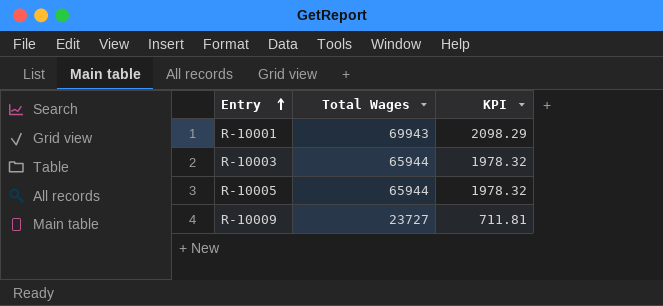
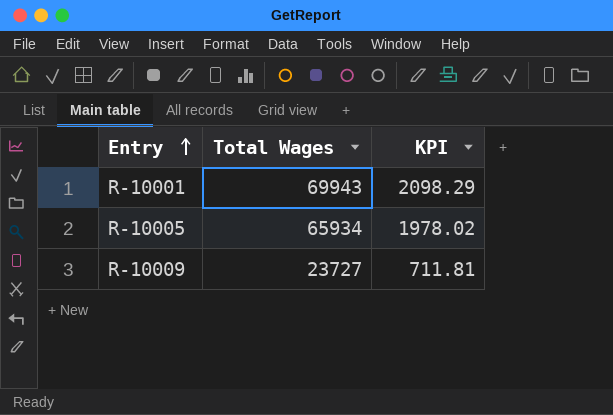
row R-10003: 65944 | 1978.32 -> none
R-10005 | Total Wages: 65944 -> 65934
R-10005 | KPI: 1978.32 -> 1978.02

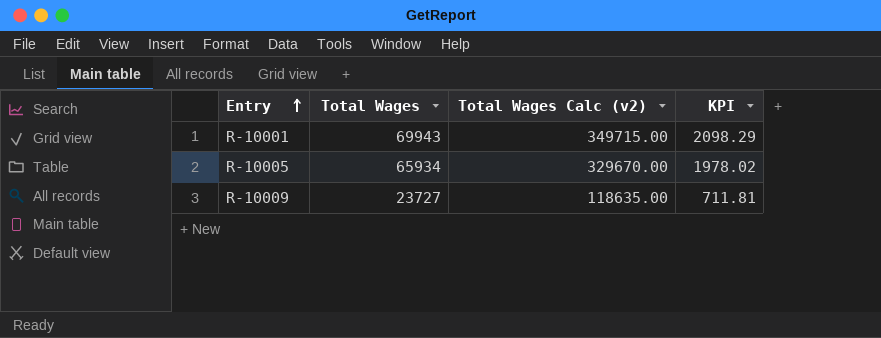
column Total Wages Calc (v2) | formula: none -> [Total Wages] * 5

